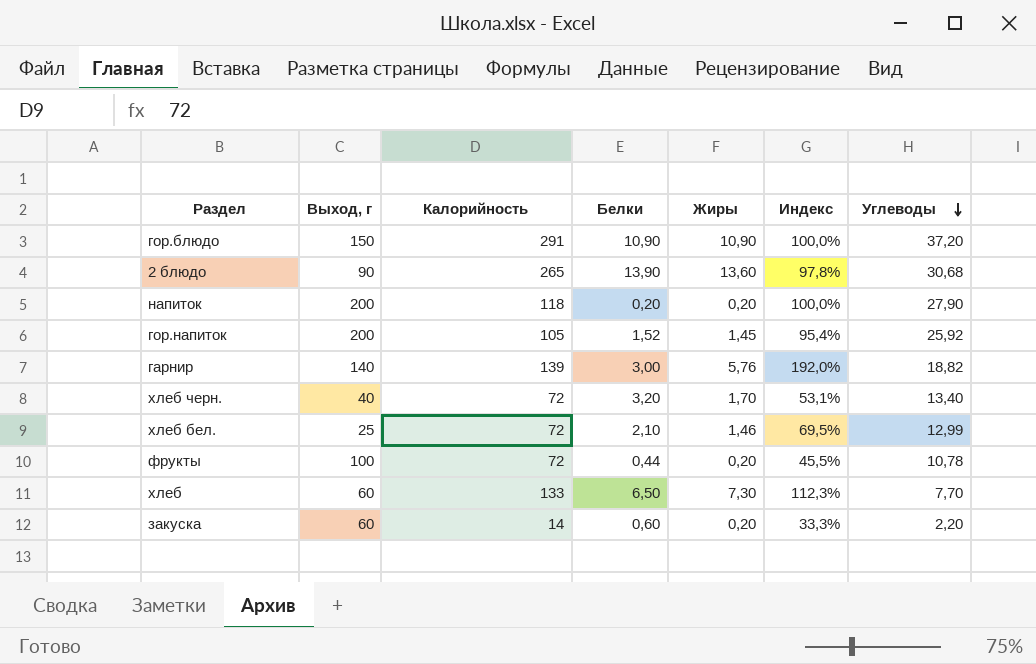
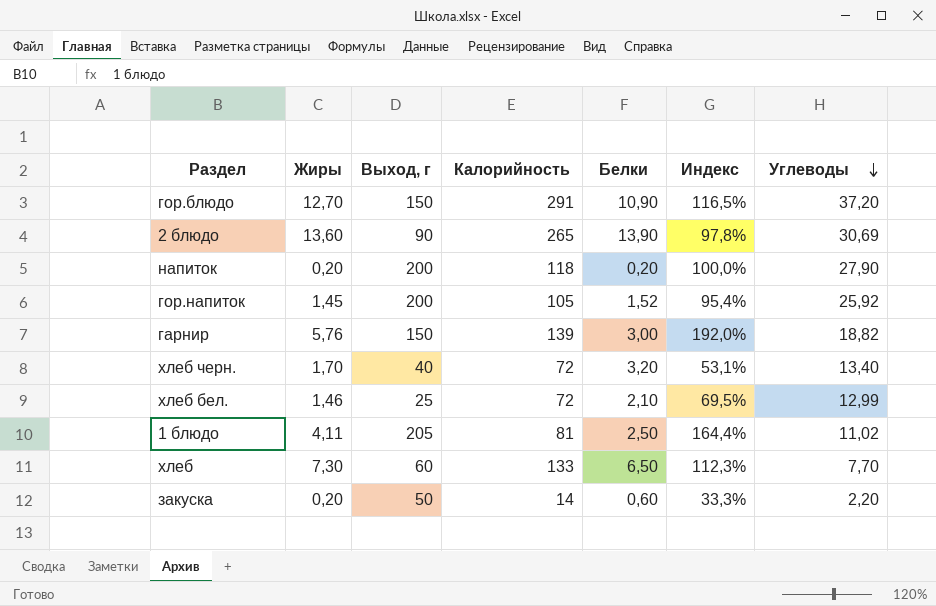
column Жиры | position: 5 -> 2
row фрукты: 100 | 72 | 0,44 | 0,20 | 45,5% | 10,78 -> none
гор.блюдо | Жиры: 10,90 -> 12,70
гор.блюдо | Индекс: 100,0% -> 116,5%
2 блюдо | Углеводы: 30,68 -> 30,69
гарнир | Выход, г: 140 -> 150
row 1 блюдо: none -> 4,11 | 205 | 81 | 2,50 | 164,4% | 11,02
закуска | Выход, г: 60 -> 50

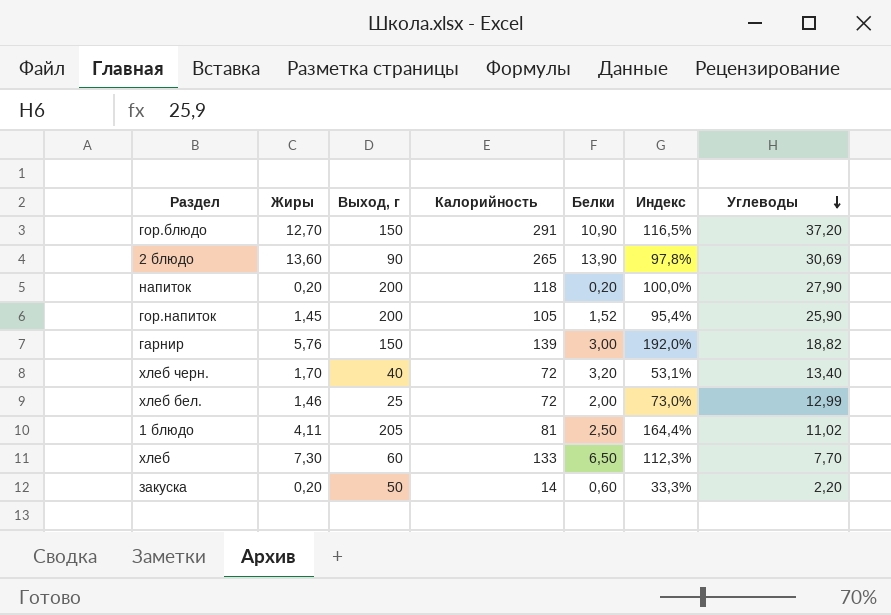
гор.напиток | Углеводы: 25,92 -> 25,90
хлеб бел. | Белки: 2,10 -> 2,00
хлеб бел. | Индекс: 69,5% -> 73,0%

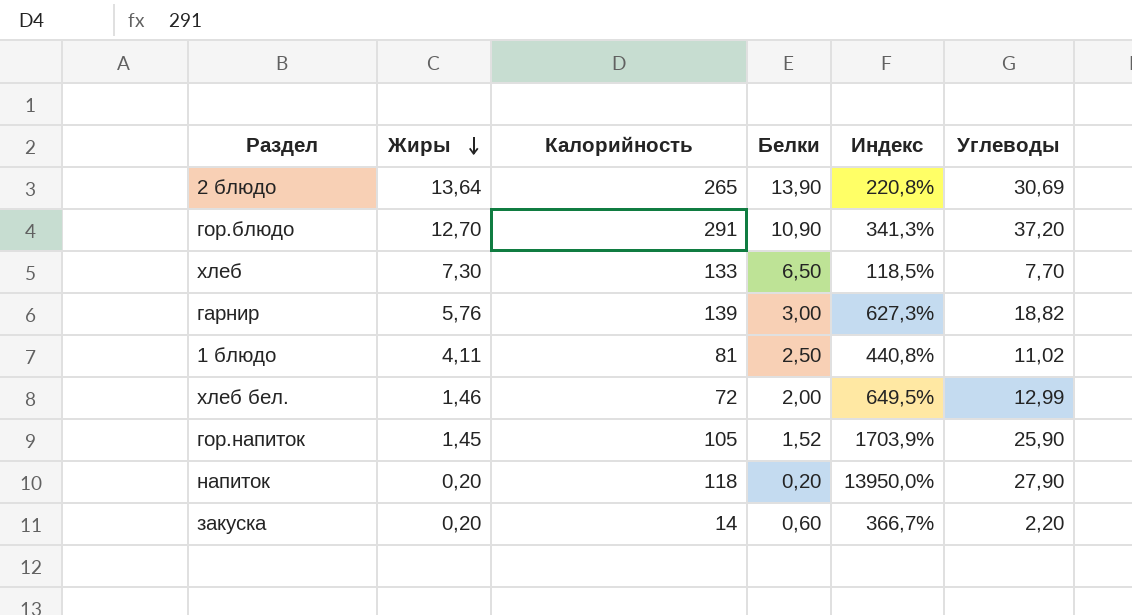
row order: Углеводы descending -> Жиры descending
column Выход, г | position: 3 -> none
column Индекс | formula: [Жиры] / [Белки] -> [Углеводы] / [Белки]
row хлеб черн.: 1,70 | 40 | 72 | 3,20 | 53,1% | 13,40 -> none
2 блюдо | Жиры: 13,60 -> 13,64

